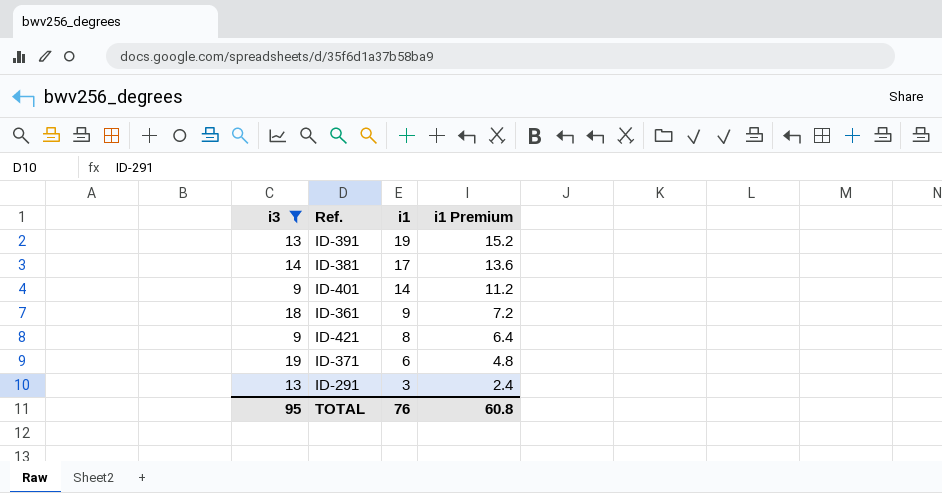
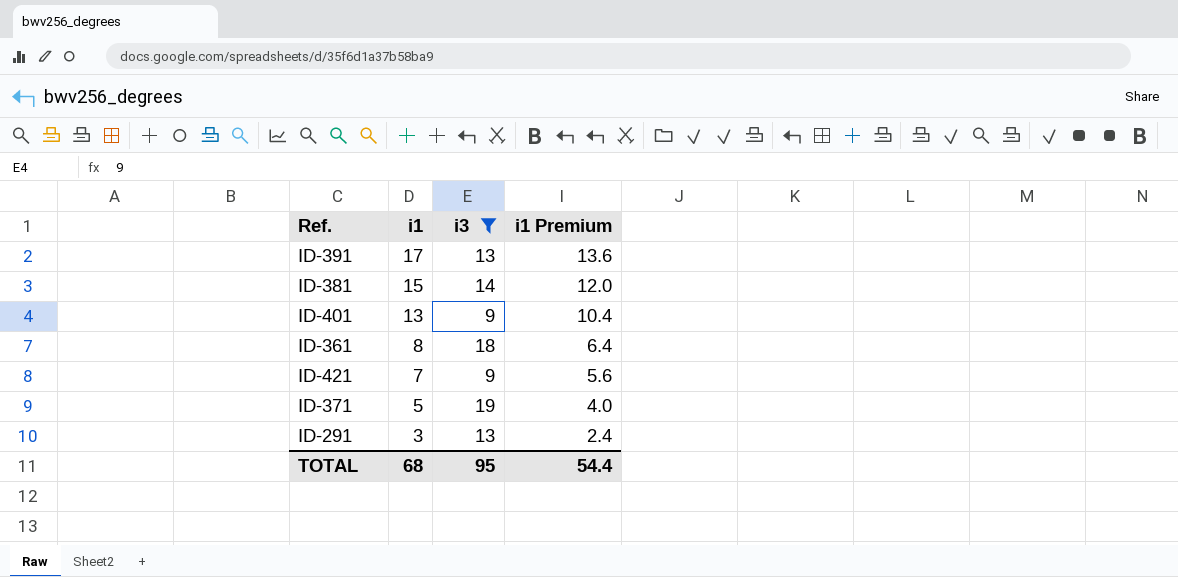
column i3 | position: 1 -> 3
ID-391 | i1: 19 -> 17
ID-391 | i1 Premium: 15.2 -> 13.6
ID-381 | i1: 17 -> 15
ID-381 | i1 Premium: 13.6 -> 12.0
ID-401 | i1: 14 -> 13
ID-401 | i1 Premium: 11.2 -> 10.4
ID-361 | i1: 9 -> 8
ID-361 | i1 Premium: 7.2 -> 6.4
ID-421 | i1: 8 -> 7
ID-421 | i1 Premium: 6.4 -> 5.6
ID-371 | i1: 6 -> 5
ID-371 | i1 Premium: 4.8 -> 4.0
TOTAL | i1: 76 -> 68
TOTAL | i1 Premium: 60.8 -> 54.4

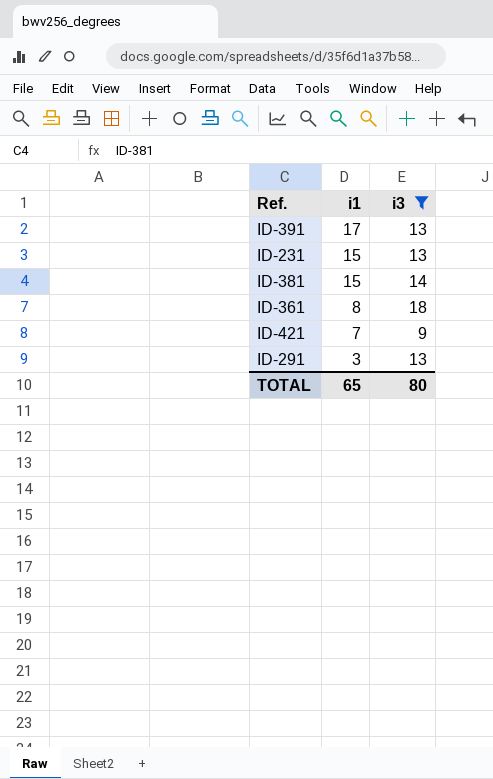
column i1 Premium | formula: [i1] * 0.8 -> none
row ID-401: 13 | 9 | 10.4 -> none
row ID-371: 5 | 19 | 4.0 -> none
row ID-231: none -> 15 | 13
TOTAL | i1: 68 -> 65
TOTAL | i3: 95 -> 80

